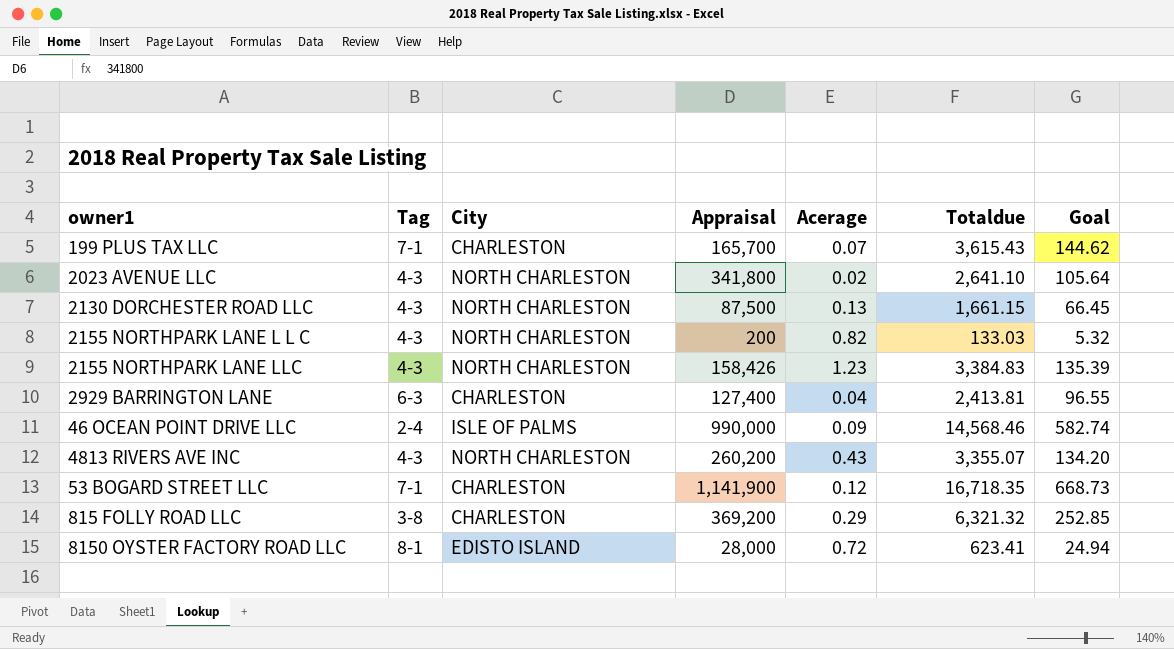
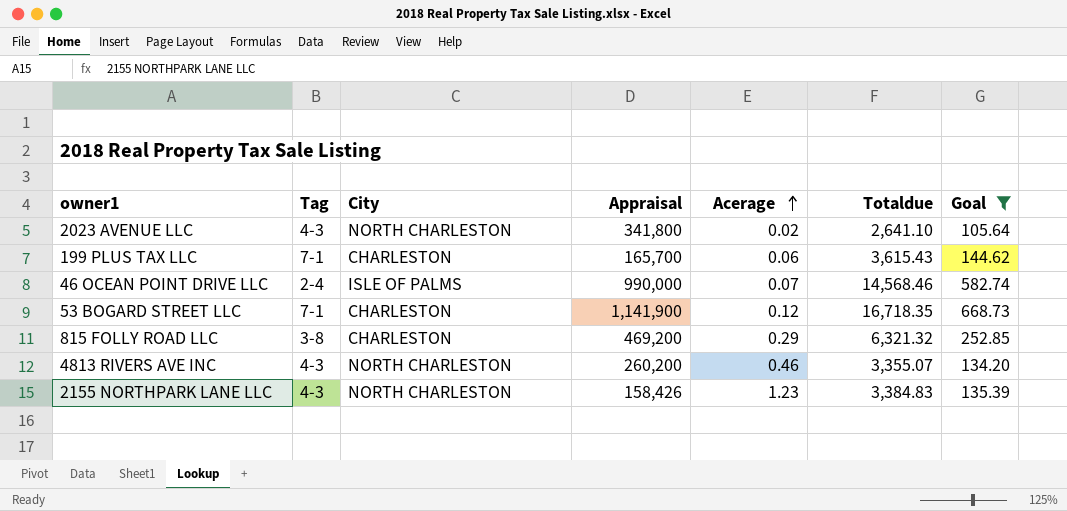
filter: none -> Goal >= 105.64
row order: none -> Acerage ascending
199 PLUS TAX LLC | Acerage: 0.07 -> 0.06
46 OCEAN POINT DRIVE LLC | Acerage: 0.09 -> 0.07
815 FOLLY ROAD LLC | Appraisal: 369,200 -> 469,200
4813 RIVERS AVE INC | Acerage: 0.43 -> 0.46

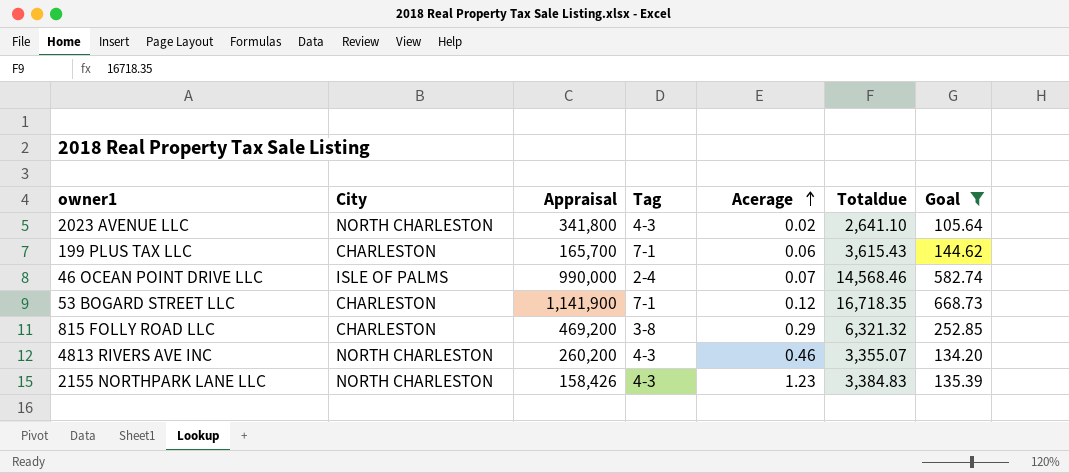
column Tag | position: 2 -> 4

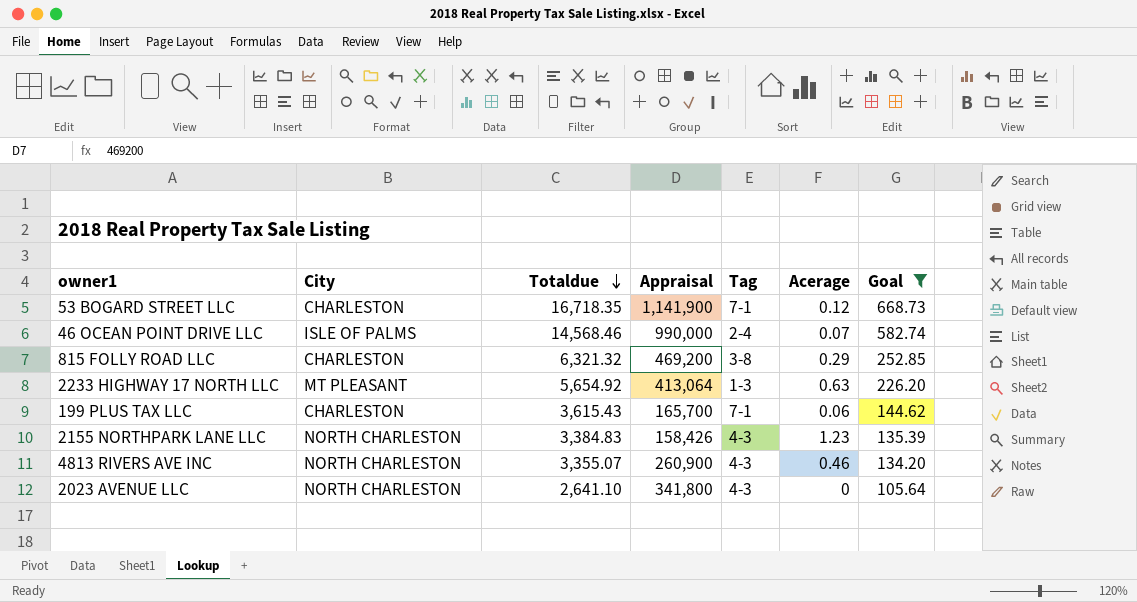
row order: Acerage ascending -> Totaldue descending
column Totaldue | position: 6 -> 3
row 2233 HIGHWAY 17 NORTH LLC: none -> MT PLEASANT | 5,654.92 | 413,064 | 1-3 | 0.63 | 226.20
4813 RIVERS AVE INC | Appraisal: 260,200 -> 260,900
2023 AVENUE LLC | Acerage: 0.02 -> 0

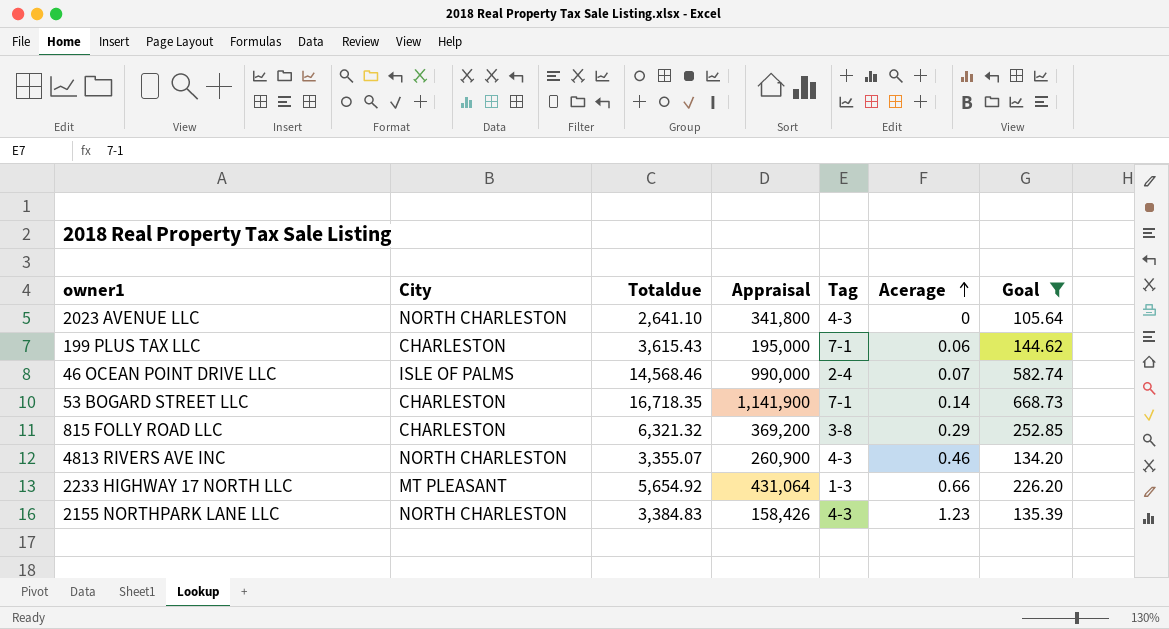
row order: Totaldue descending -> Acerage ascending
199 PLUS TAX LLC | Appraisal: 165,700 -> 195,000
53 BOGARD STREET LLC | Acerage: 0.12 -> 0.14
815 FOLLY ROAD LLC | Appraisal: 469,200 -> 369,200
2233 HIGHWAY 17 NORTH LLC | Appraisal: 413,064 -> 431,064
2233 HIGHWAY 17 NORTH LLC | Acerage: 0.63 -> 0.66

